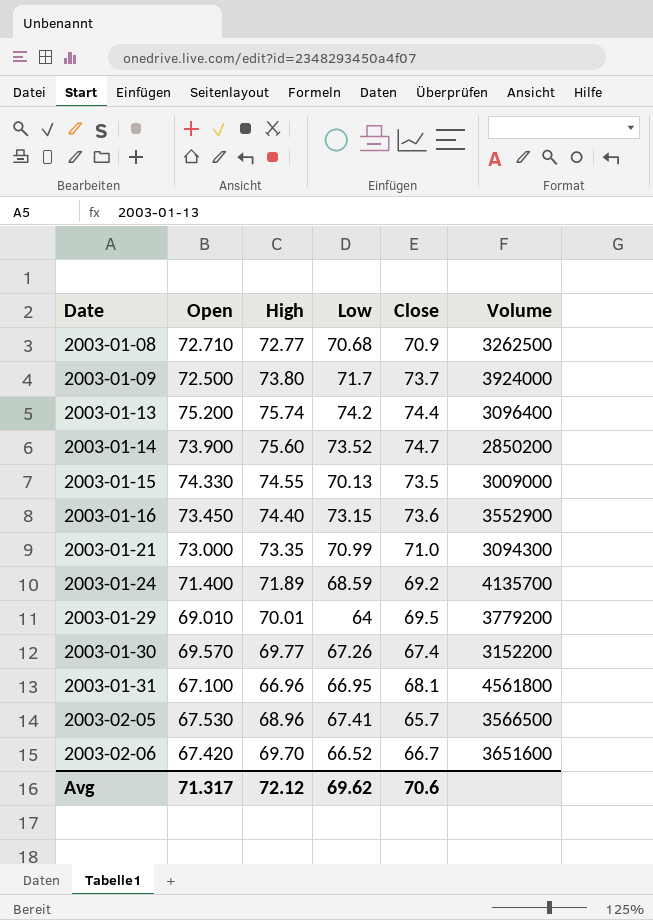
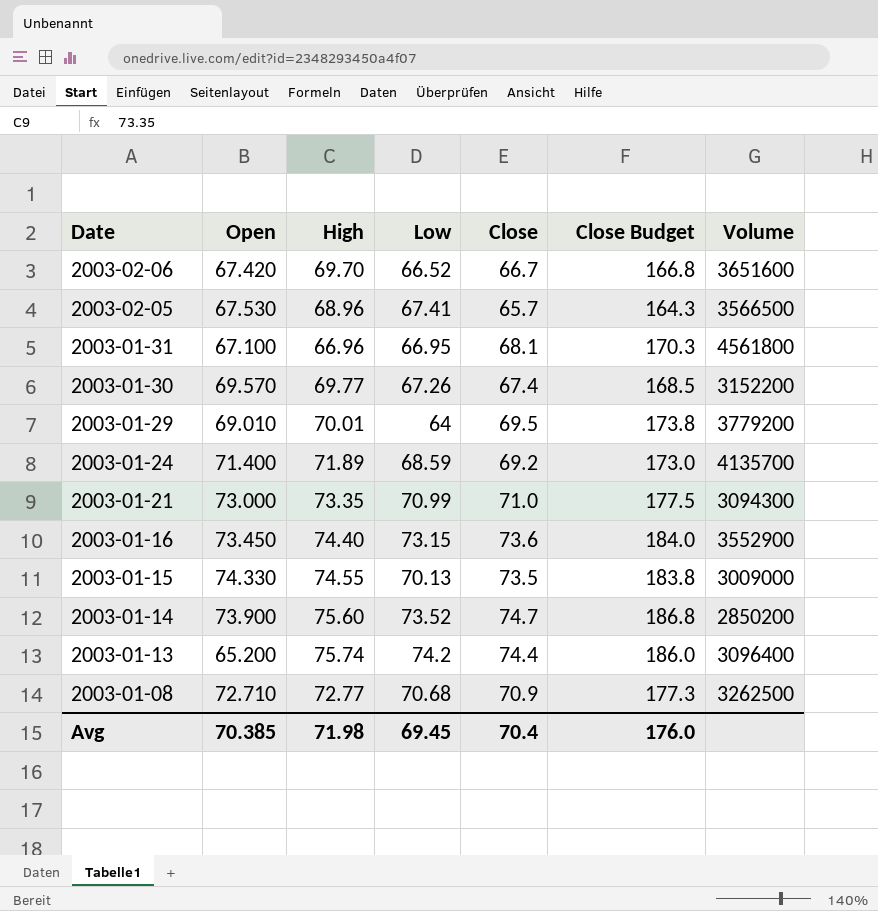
row order: Date ascending -> Date descending
column Close Budget | formula: none -> [Close] * 2.5
row 2003-01-09: 72.500 | 73.80 | 71.7 | 73.7 | 3924000 -> none
2003-01-13 | Open: 75.200 -> 65.200
Avg | Open: 71.317 -> 70.385
Avg | High: 72.12 -> 71.98
Avg | Low: 69.62 -> 69.45
Avg | Close: 70.6 -> 70.4

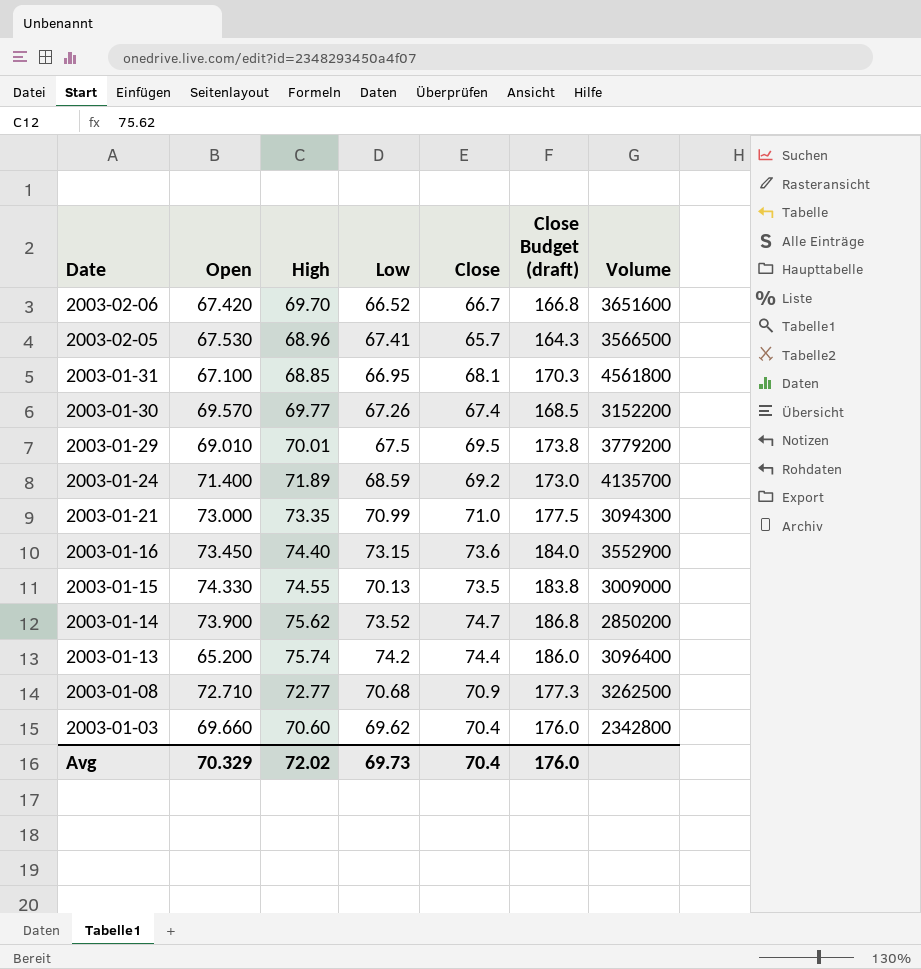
column name: Close Budget -> Close Budget (draft)
2003-01-31 | High: 66.96 -> 68.85
2003-01-29 | Low: 64 -> 67.5
2003-01-14 | High: 75.60 -> 75.62
row 2003-01-03: none -> 69.660 | 70.60 | 69.62 | 70.4 | 176.0 | 2342800
Avg | Open: 70.385 -> 70.329
Avg | High: 71.98 -> 72.02
Avg | Low: 69.45 -> 69.73

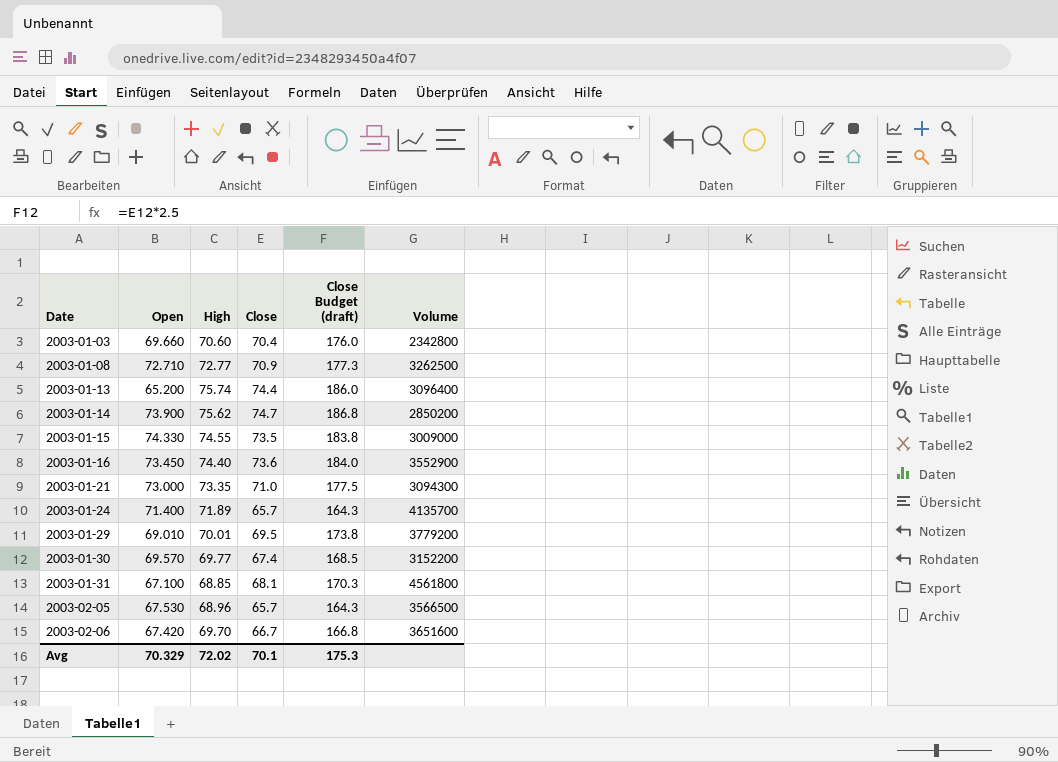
row order: Date descending -> Date ascending
column Low | position: 4 -> none
2003-01-24 | Close: 69.2 -> 65.7
2003-01-24 | Close Budget (draft): 173.0 -> 164.3
Avg | Close: 70.4 -> 70.1
Avg | Close Budget (draft): 176.0 -> 175.3

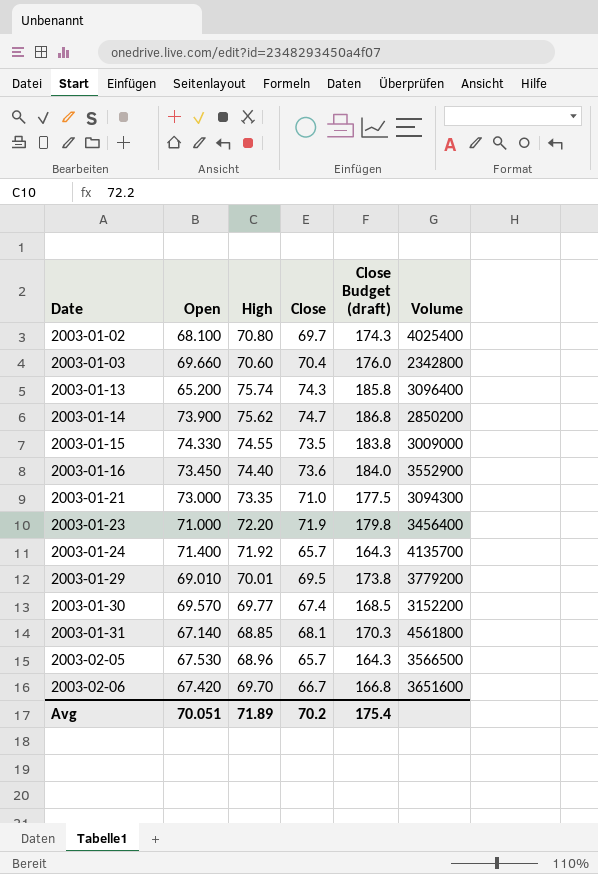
row 2003-01-08: 72.710 | 72.77 | 70.9 | 177.3 | 3262500 -> none
row 2003-01-02: none -> 68.100 | 70.80 | 69.7 | 174.3 | 4025400
2003-01-13 | Close: 74.4 -> 74.3
2003-01-13 | Close Budget (draft): 186.0 -> 185.8
row 2003-01-23: none -> 71.000 | 72.20 | 71.9 | 179.8 | 3456400
2003-01-24 | High: 71.89 -> 71.92
2003-01-31 | Open: 67.100 -> 67.140
Avg | Open: 70.329 -> 70.051
Avg | High: 72.02 -> 71.89
Avg | Close: 70.1 -> 70.2
Avg | Close Budget (draft): 175.3 -> 175.4

